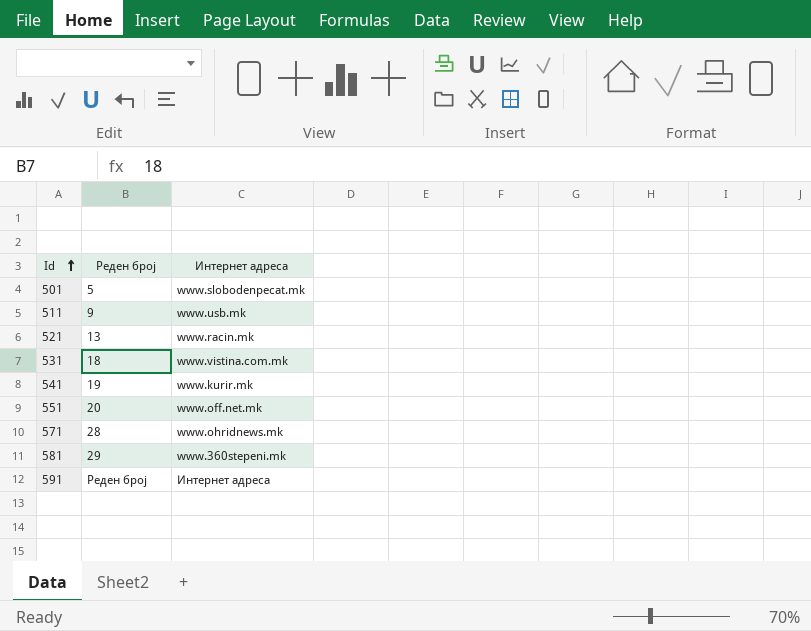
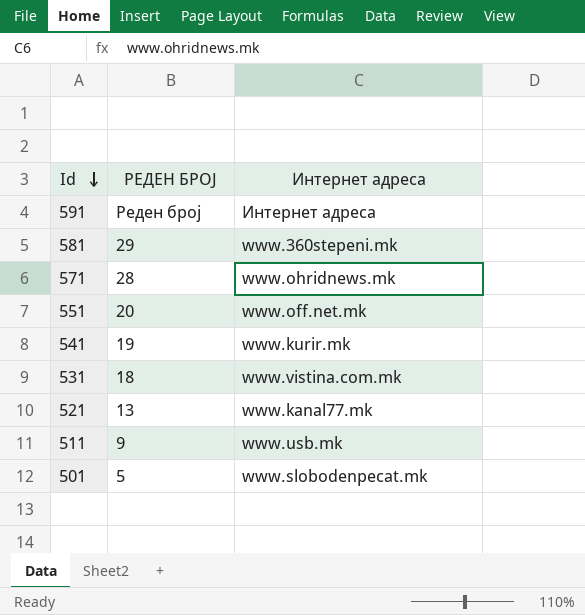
row order: Id ascending -> Id descending
column name: Реден број -> РЕДЕН БРОЈ
521 | Интернет адреса: www.racin.mk -> www.kanal77.mk

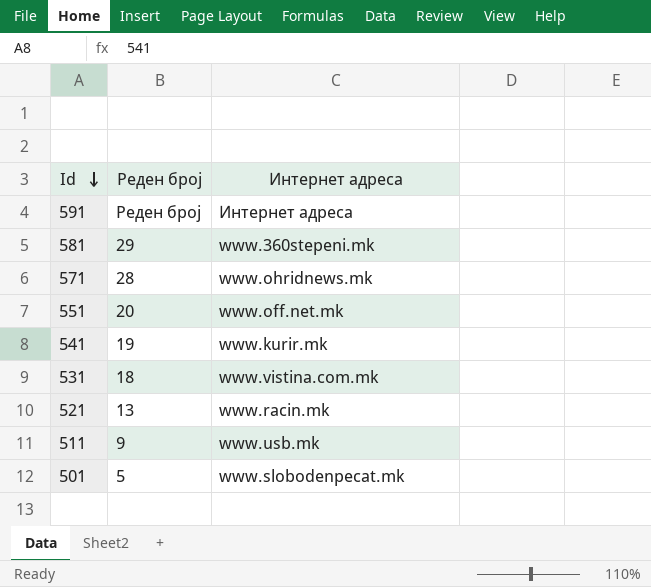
column name: РЕДЕН БРОЈ -> Реден број
521 | Интернет адреса: www.kanal77.mk -> www.racin.mk

